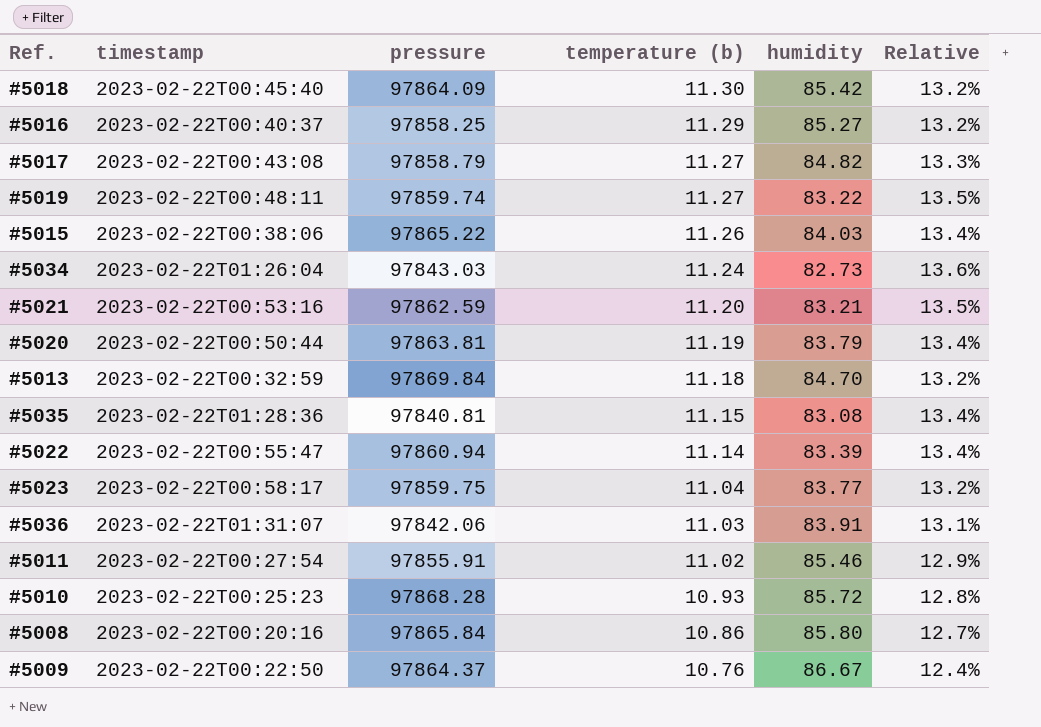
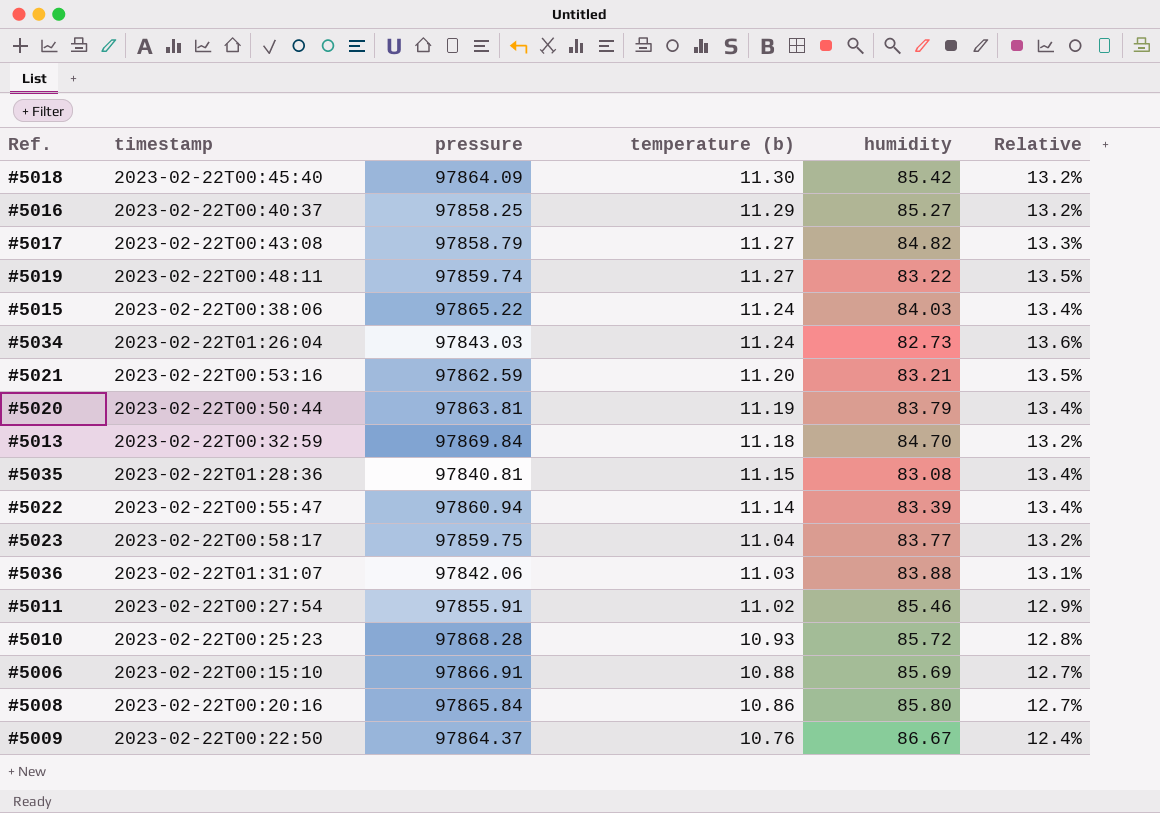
#5015 | temperature (b): 11.26 -> 11.24
#5036 | humidity: 83.91 -> 83.88
row #5006: none -> 2023-02-22T00:15:10 | 97866.91 | 10.88 | 85.69 | 12.7%

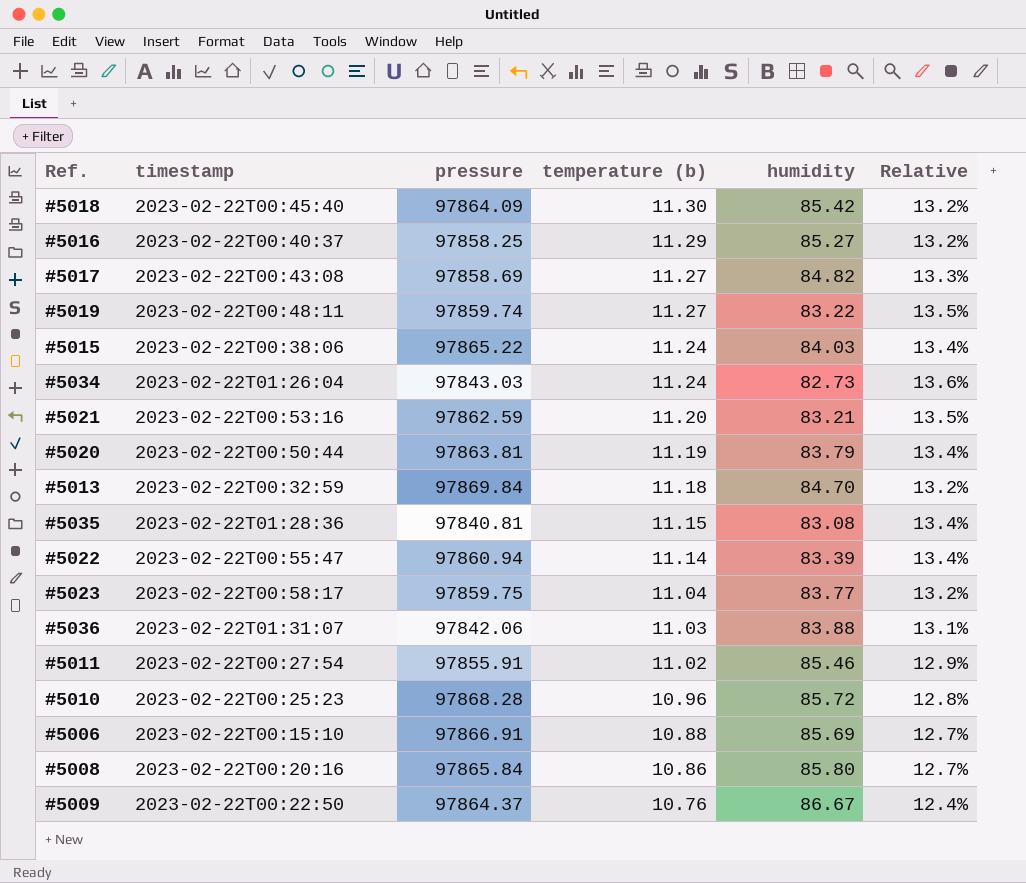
#5017 | pressure: 97858.79 -> 97858.69
#5010 | temperature (b): 10.93 -> 10.96

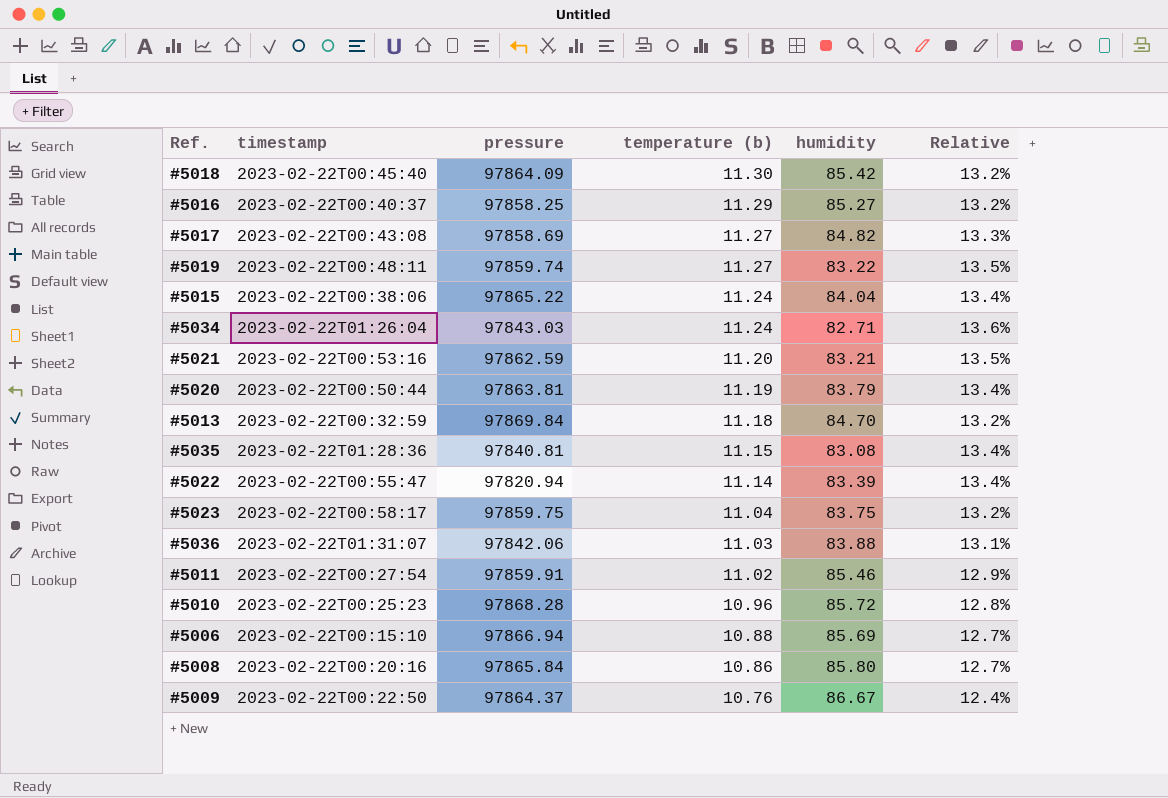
#5015 | humidity: 84.03 -> 84.04
#5034 | humidity: 82.73 -> 82.71
#5022 | pressure: 97860.94 -> 97820.94
#5023 | humidity: 83.77 -> 83.75
#5011 | pressure: 97855.91 -> 97859.91
#5006 | pressure: 97866.91 -> 97866.94

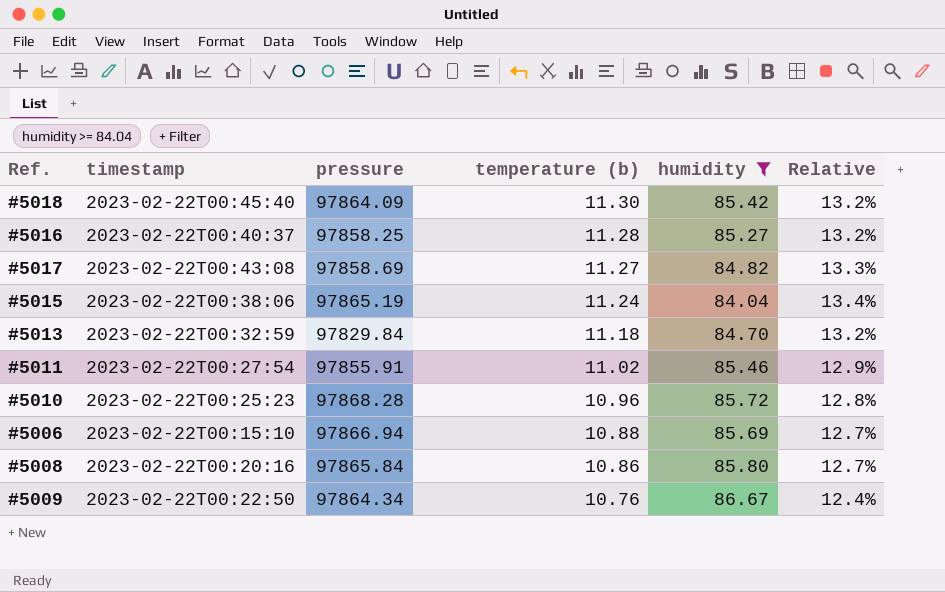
filter: none -> humidity >= 84.04
#5016 | temperature (b): 11.29 -> 11.28
#5015 | pressure: 97865.22 -> 97865.19
#5013 | pressure: 97869.84 -> 97829.84
#5011 | pressure: 97859.91 -> 97855.91
#5009 | pressure: 97864.37 -> 97864.34

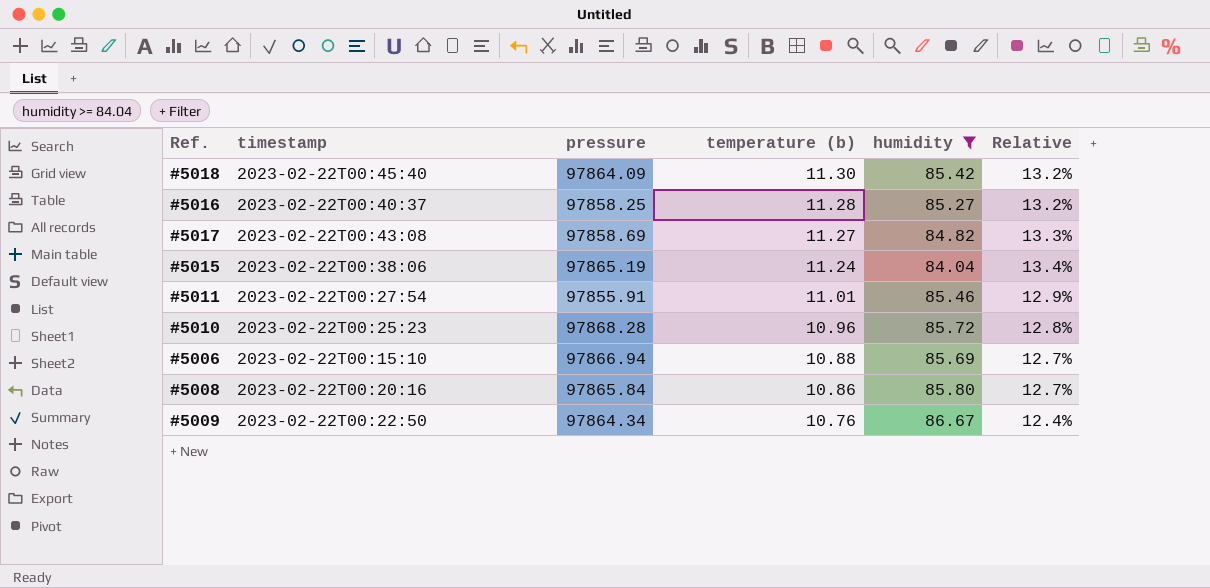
row #5013: 2023-02-22T00:32:59 | 97829.84 | 11.18 | 84.70 | 13.2% -> none
#5011 | temperature (b): 11.02 -> 11.01

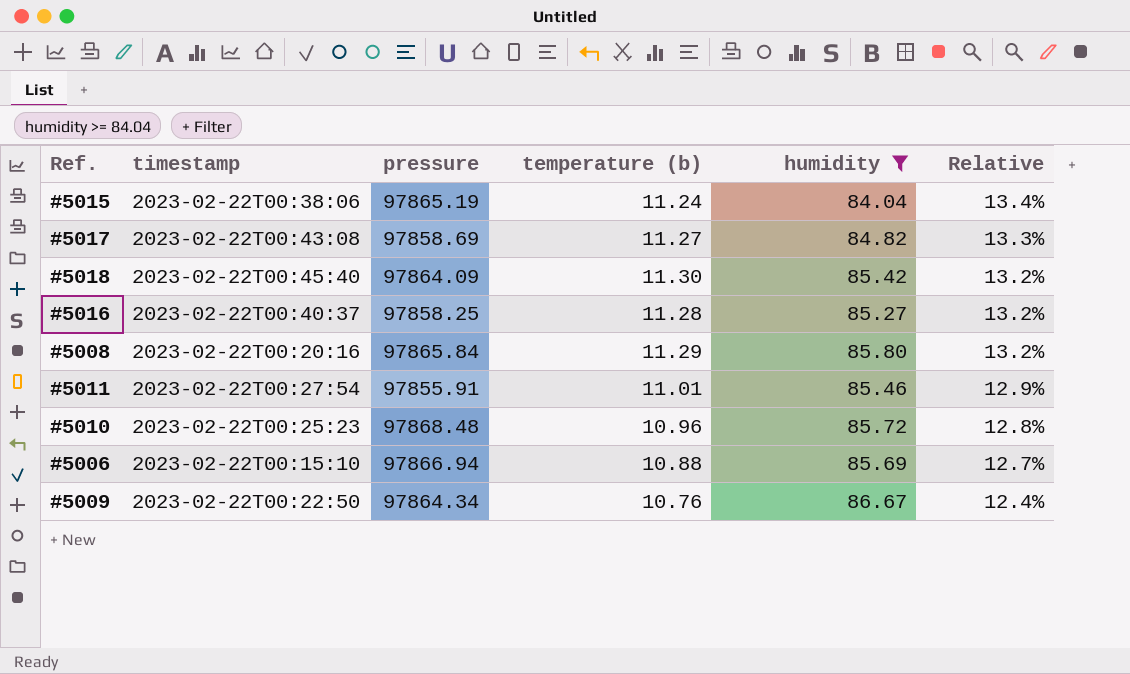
row order: temperature (b) descending -> Relative descending
#5008 | temperature (b): 10.86 -> 11.29
#5008 | Relative: 12.7% -> 13.2%
#5010 | pressure: 97868.28 -> 97868.48

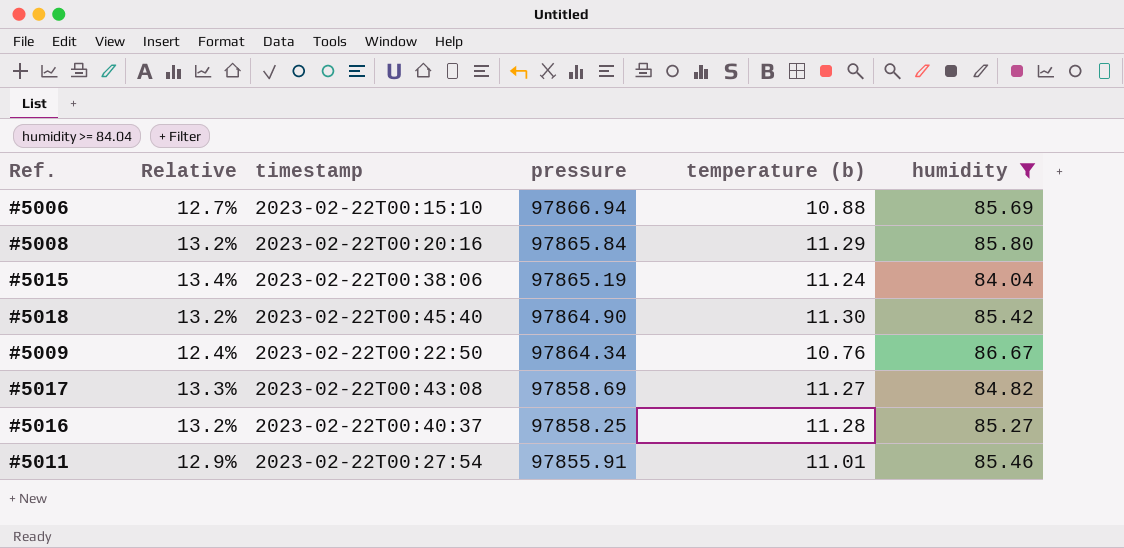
row order: Relative descending -> pressure descending
column Relative | position: 6 -> 2
row #5010: 2023-02-22T00:25:23 | 97868.48 | 10.96 | 85.72 | 12.8% -> none
#5018 | pressure: 97864.09 -> 97864.90

